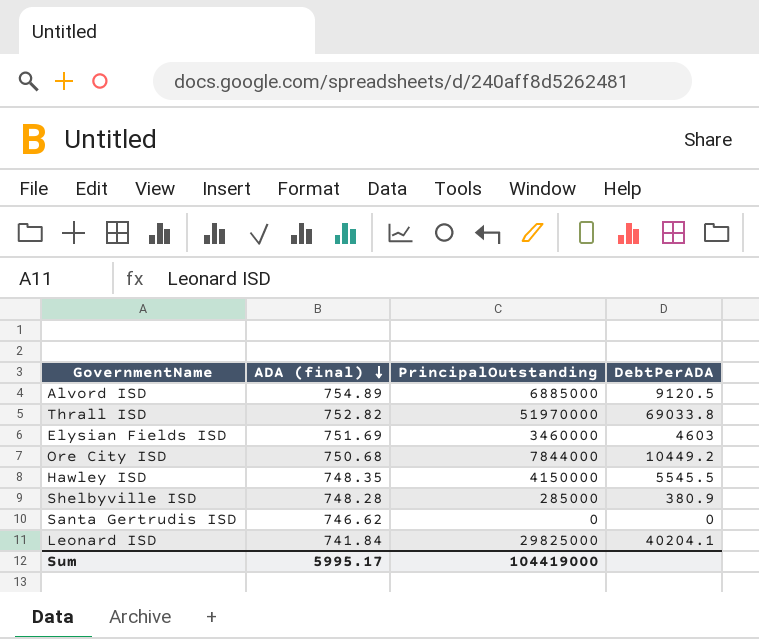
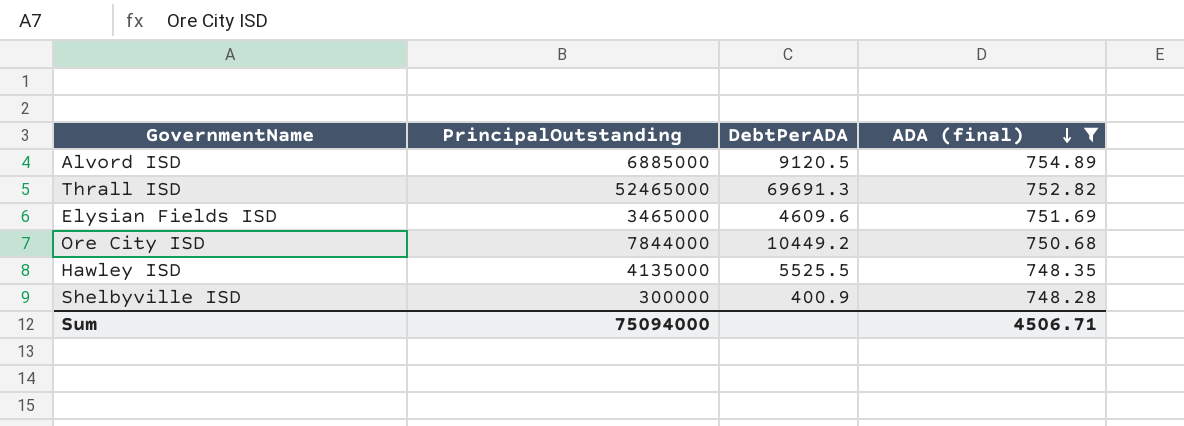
filter: none -> ADA (final) >= 748.28
column ADA (final) | position: 2 -> 4
Thrall ISD | PrincipalOutstanding: 51970000 -> 52465000
Thrall ISD | DebtPerADA: 69033.8 -> 69691.3
Elysian Fields ISD | PrincipalOutstanding: 3460000 -> 3465000
Elysian Fields ISD | DebtPerADA: 4603 -> 4609.6
Hawley ISD | PrincipalOutstanding: 4150000 -> 4135000
Hawley ISD | DebtPerADA: 5545.5 -> 5525.5
Shelbyville ISD | PrincipalOutstanding: 285000 -> 300000
Shelbyville ISD | DebtPerADA: 380.9 -> 400.9
Sum | PrincipalOutstanding: 104419000 -> 75094000
Sum | ADA (final): 5995.17 -> 4506.71

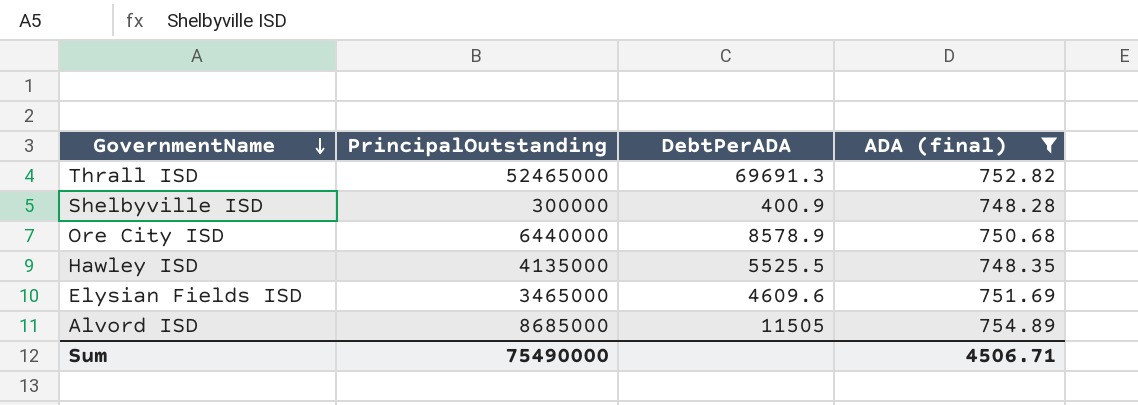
row order: ADA (final) descending -> GovernmentName descending
Ore City ISD | PrincipalOutstanding: 7844000 -> 6440000
Ore City ISD | DebtPerADA: 10449.2 -> 8578.9
Alvord ISD | PrincipalOutstanding: 6885000 -> 8685000
Alvord ISD | DebtPerADA: 9120.5 -> 11505
Sum | PrincipalOutstanding: 75094000 -> 75490000

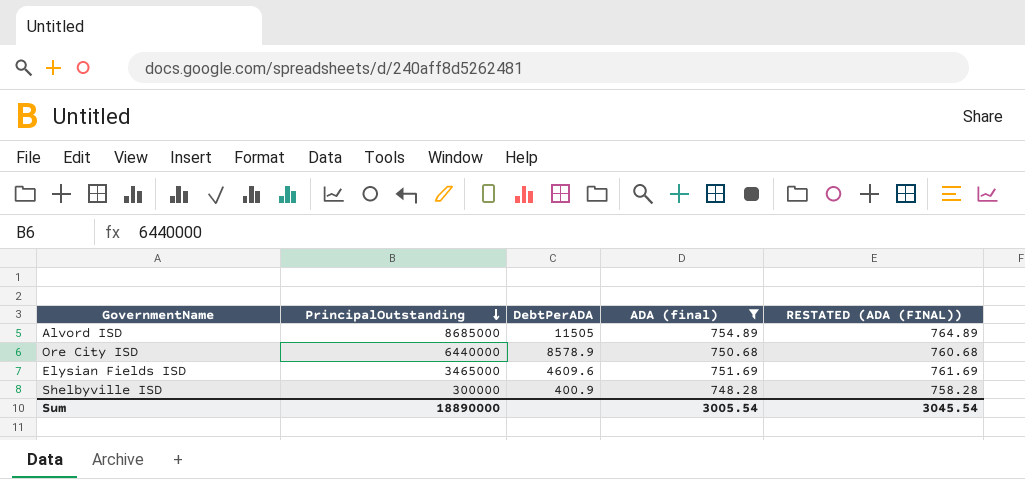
row order: GovernmentName descending -> PrincipalOutstanding descending
column RESTATED (ADA (FINAL)) | formula: none -> [ADA (final)] + 10
row Thrall ISD: 52465000 | 69691.3 | 752.82 -> none
row Hawley ISD: 4135000 | 5525.5 | 748.35 -> none
Sum | PrincipalOutstanding: 75490000 -> 18890000
Sum | ADA (final): 4506.71 -> 3005.54

